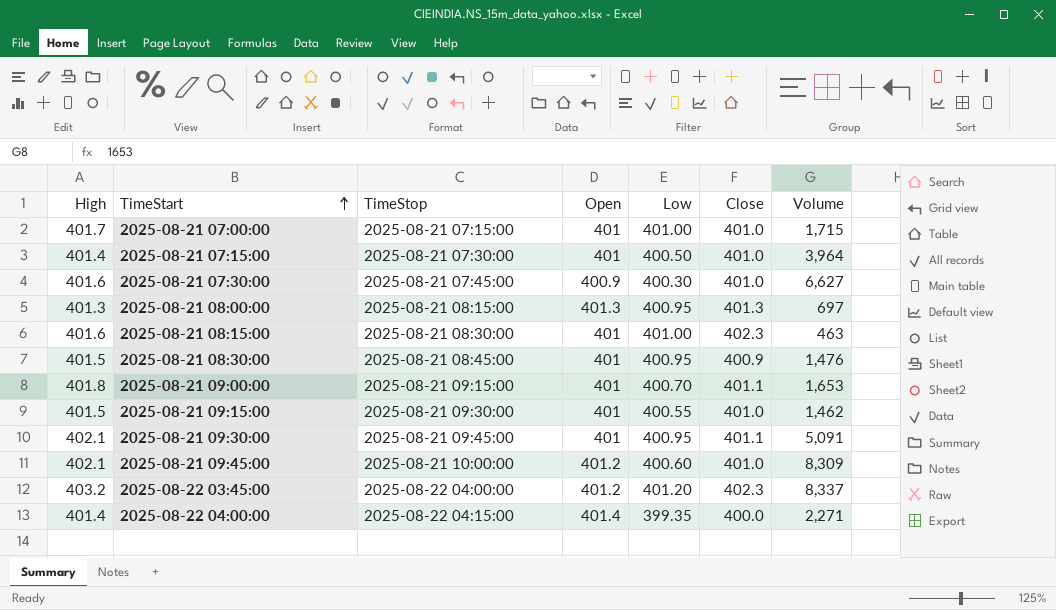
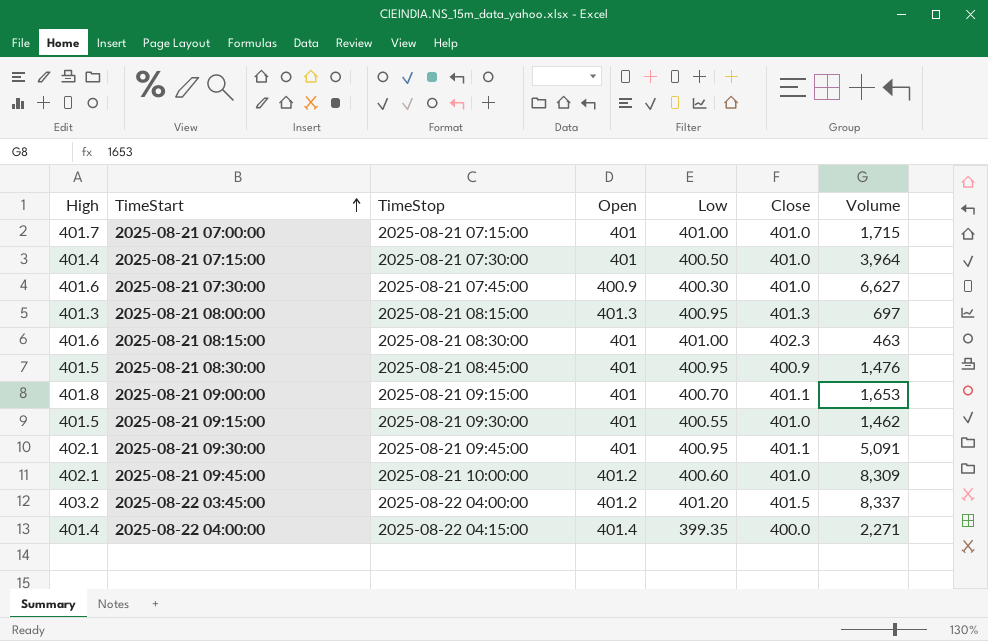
2025-08-22 03:45:00 | Close: 402.3 -> 401.5

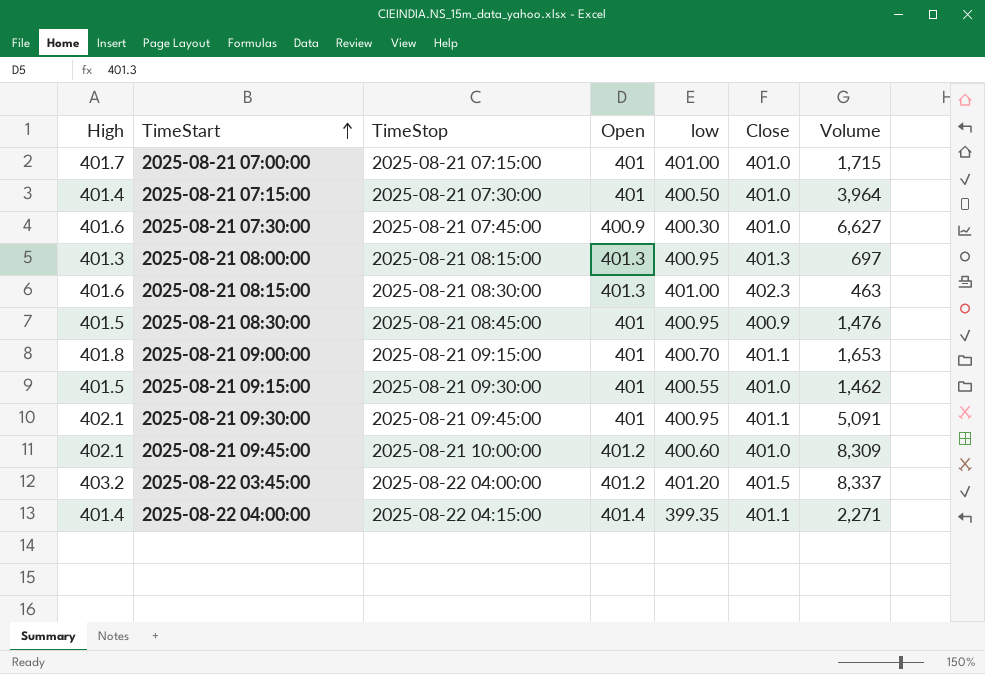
column name: Low -> low
2025-08-21 08:15:00 | Open: 401 -> 401.3
2025-08-22 04:00:00 | Close: 400.0 -> 401.1

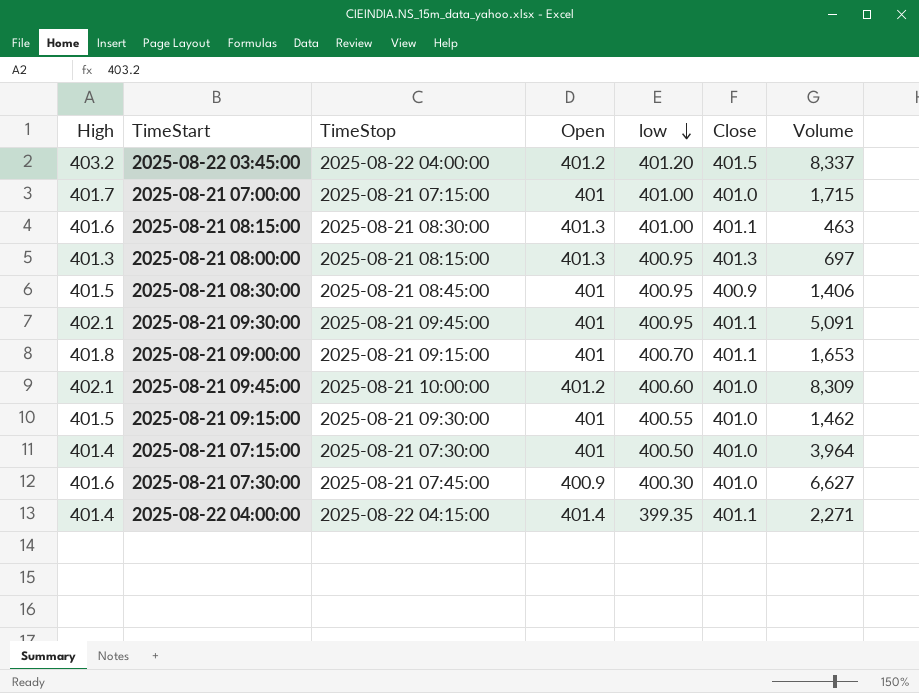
row order: TimeStart ascending -> low descending
2025-08-21 08:15:00 | Close: 402.3 -> 401.1
2025-08-21 08:30:00 | Volume: 1,476 -> 1,406

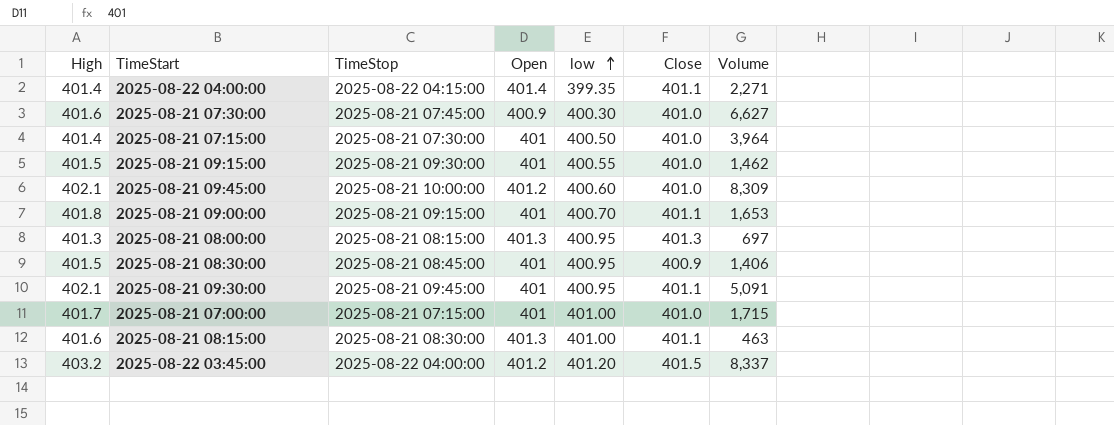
row order: low descending -> low ascending

